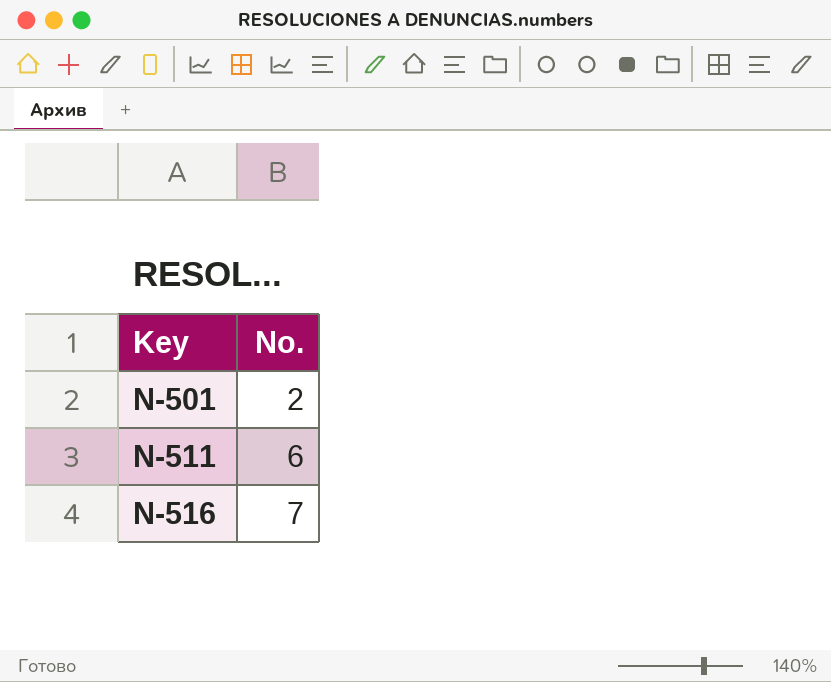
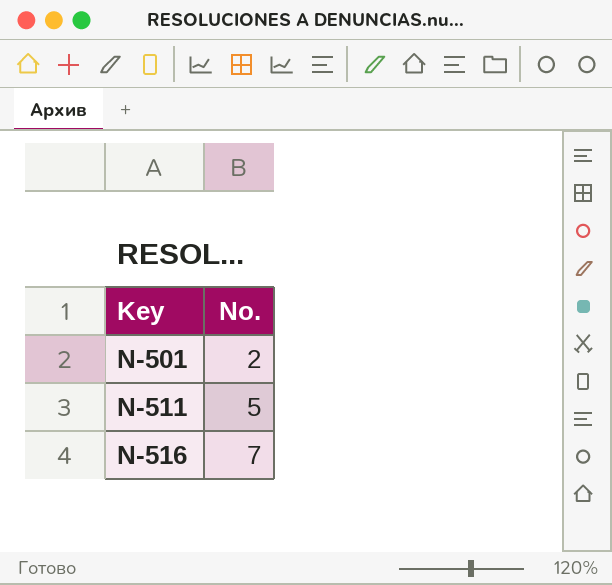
N-511 | No.: 6 -> 5

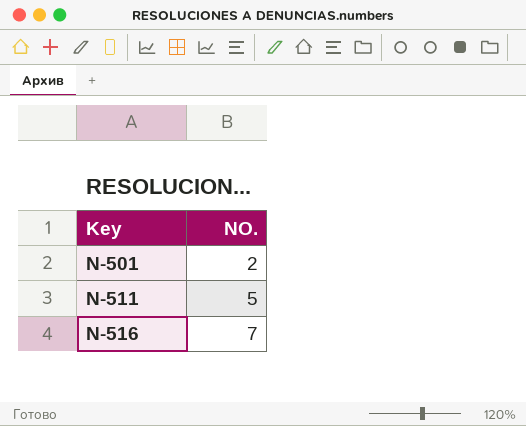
column name: No. -> NO.

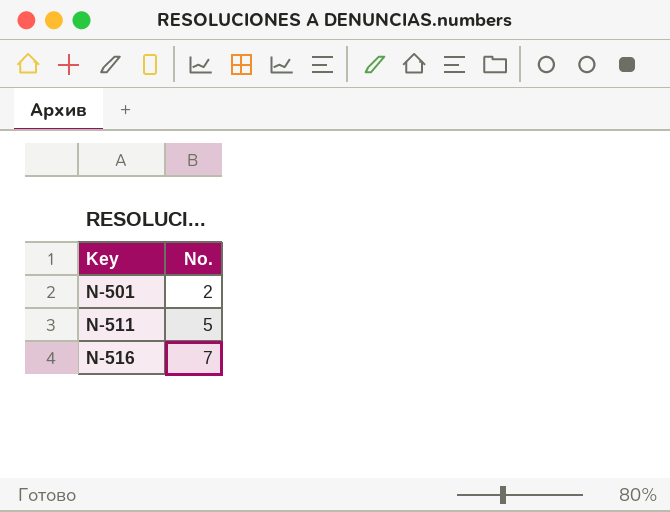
column name: NO. -> No.

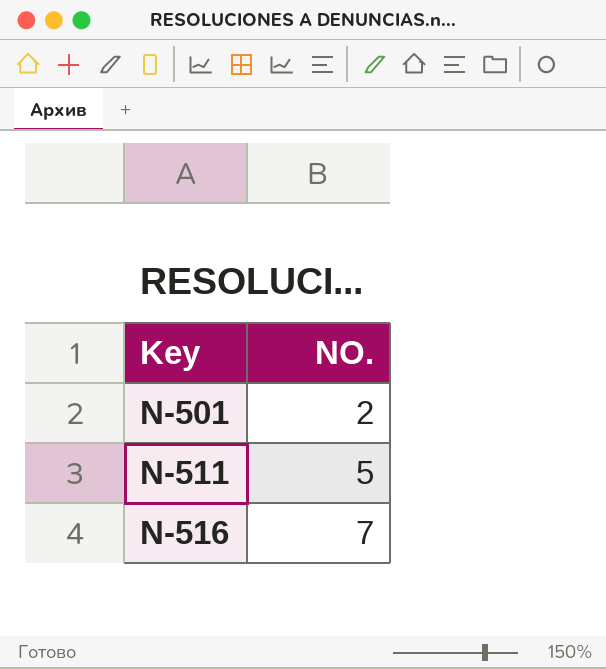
column name: No. -> NO.

